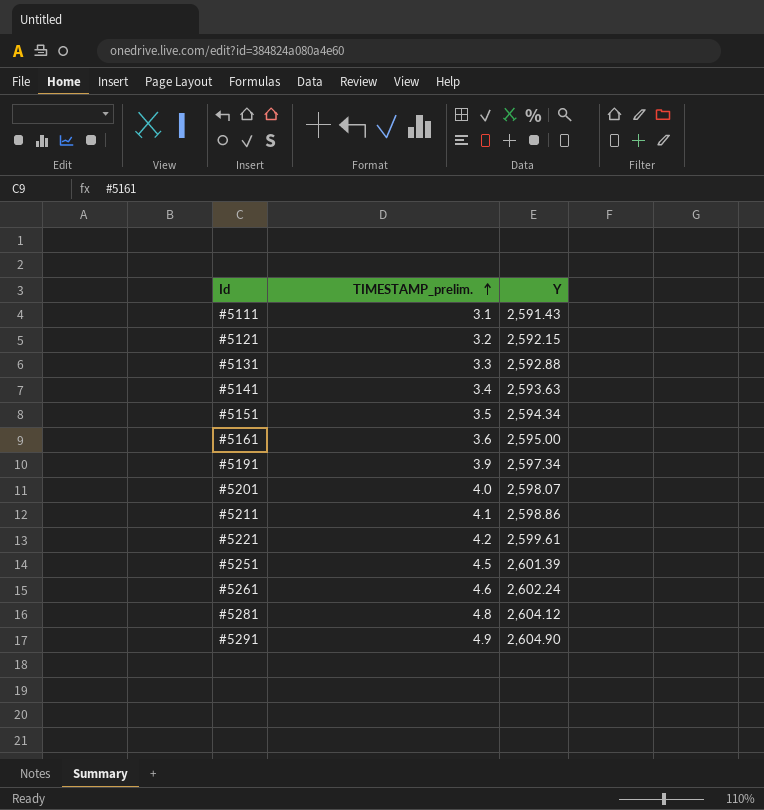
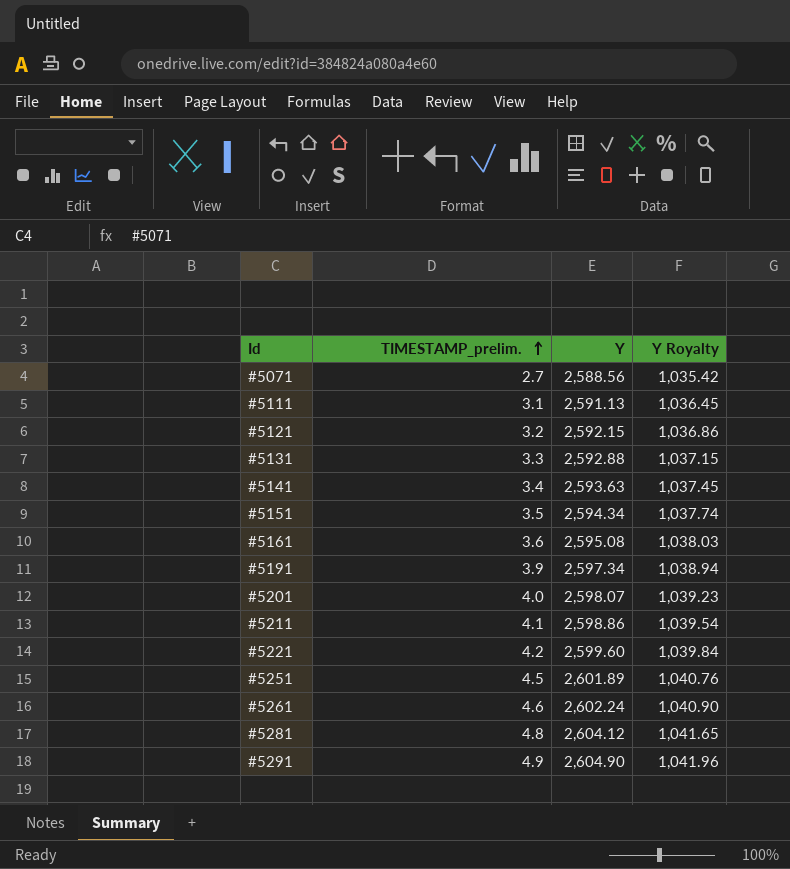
column Y Royalty | formula: none -> [Y] * 0.4
row #5071: none -> 2.7 | 2,588.56 | 1,035.42
#5111 | Y: 2,591.43 -> 2,591.13
#5161 | Y: 2,595.00 -> 2,595.08
#5221 | Y: 2,599.61 -> 2,599.60
#5251 | Y: 2,601.39 -> 2,601.89

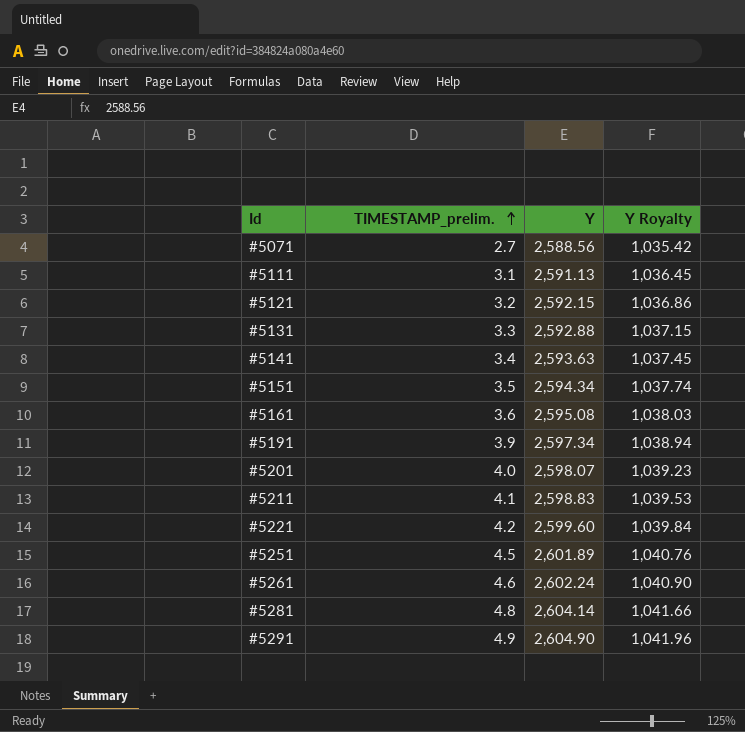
#5211 | Y: 2,598.86 -> 2,598.83
#5211 | Y Royalty: 1,039.54 -> 1,039.53
#5281 | Y: 2,604.12 -> 2,604.14
#5281 | Y Royalty: 1,041.65 -> 1,041.66

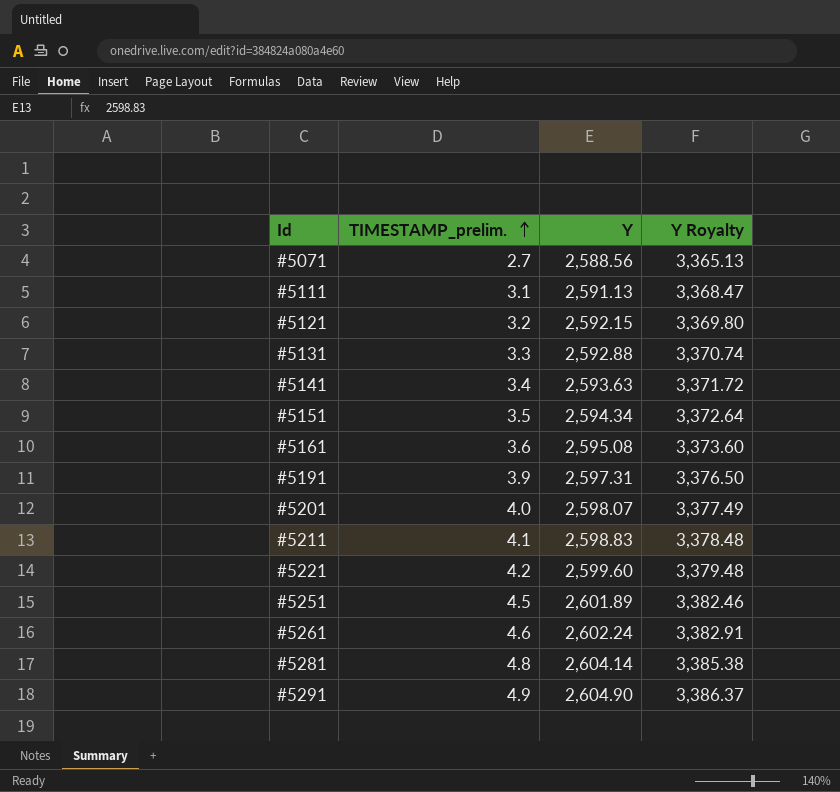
column Y Royalty | formula: [Y] * 0.4 -> [Y] * 1.3
#5191 | Y: 2,597.34 -> 2,597.31

